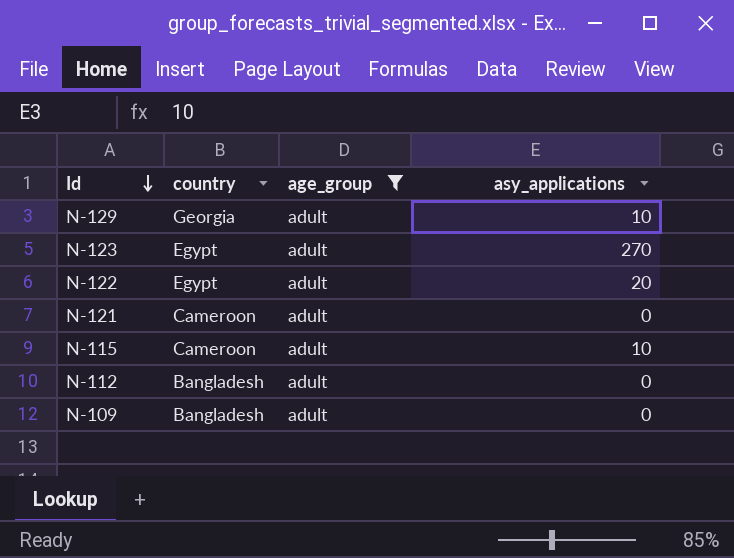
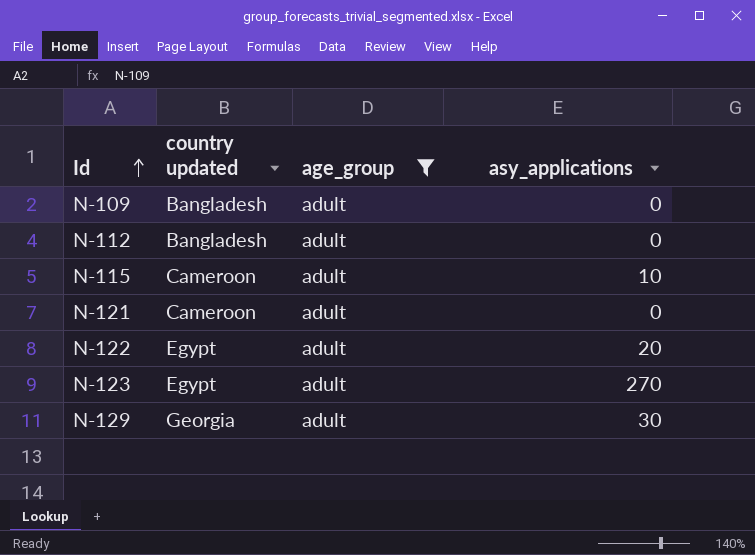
row order: Id descending -> Id ascending
column name: country -> country updated
N-129 | asy_applications: 10 -> 30

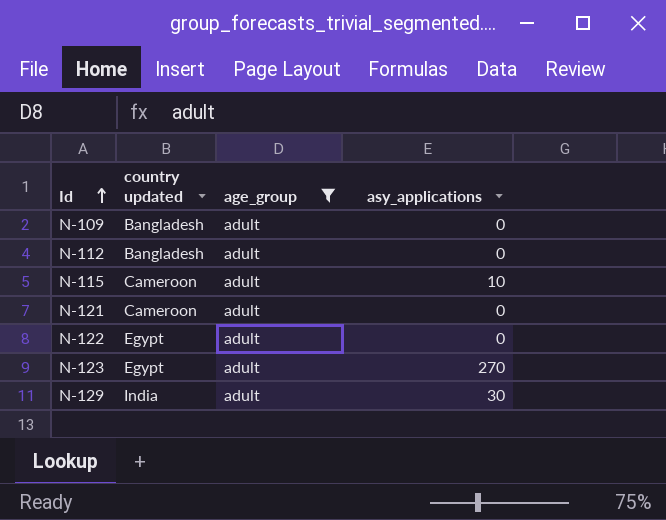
N-122 | asy_applications: 20 -> 0
N-129 | country updated: Georgia -> India

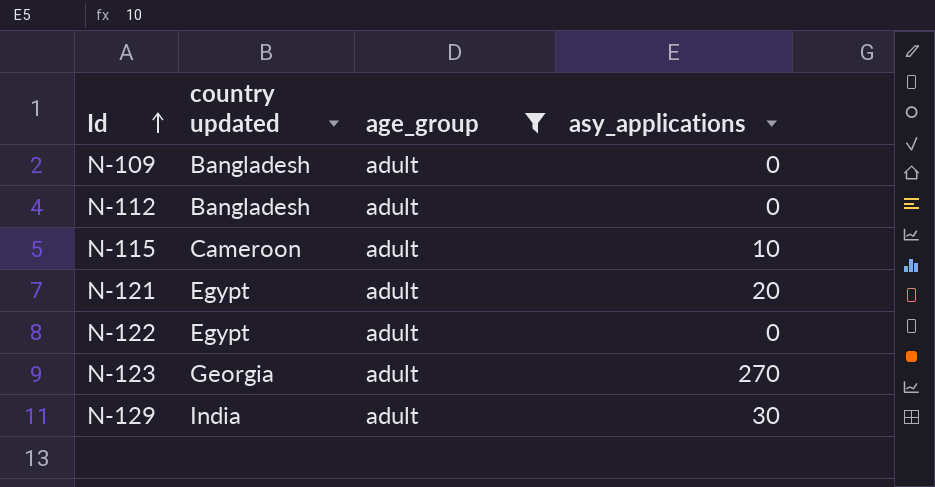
N-121 | country updated: Cameroon -> Egypt
N-121 | asy_applications: 0 -> 20
N-123 | country updated: Egypt -> Georgia

